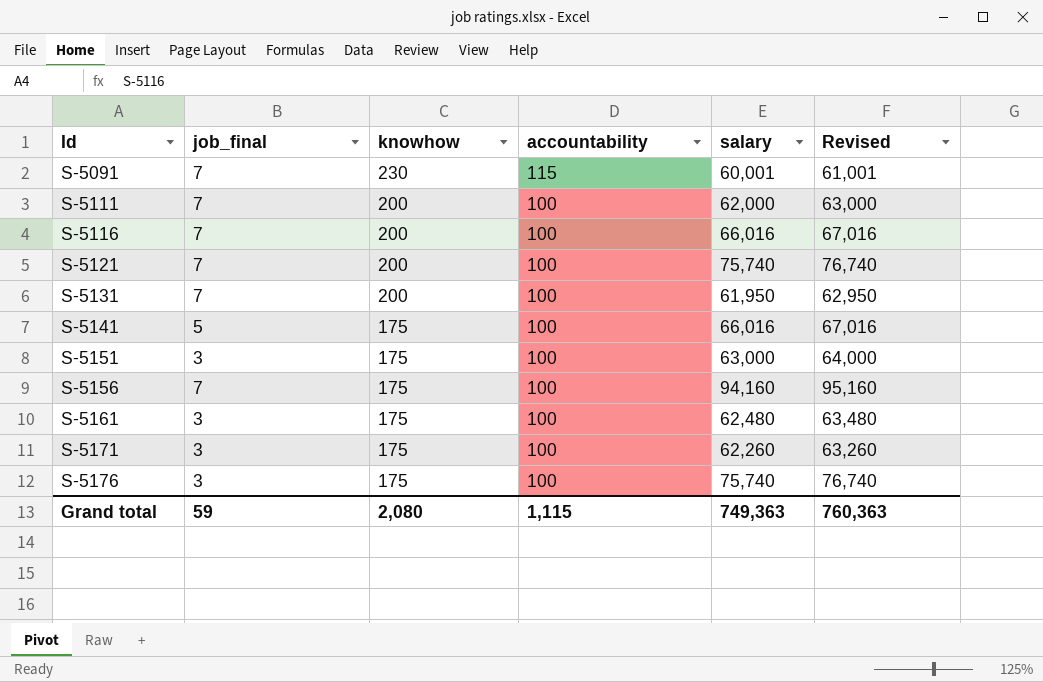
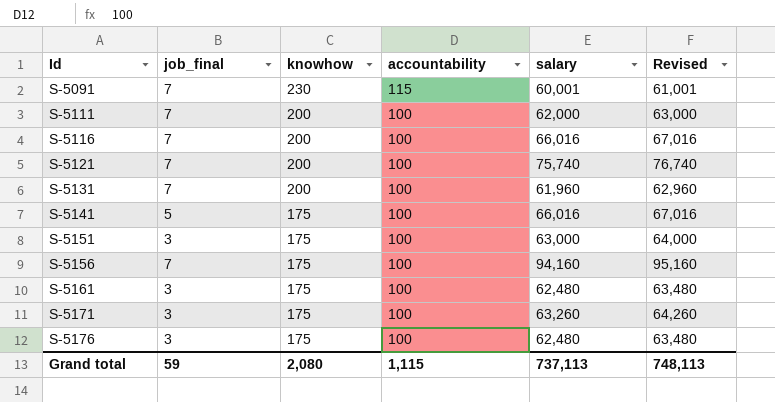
S-5131 | salary: 61,950 -> 61,960
S-5131 | Revised: 62,950 -> 62,960
S-5171 | salary: 62,260 -> 63,260
S-5171 | Revised: 63,260 -> 64,260
S-5176 | salary: 75,740 -> 62,480
S-5176 | Revised: 76,740 -> 63,480
Grand total | salary: 749,363 -> 737,113
Grand total | Revised: 760,363 -> 748,113

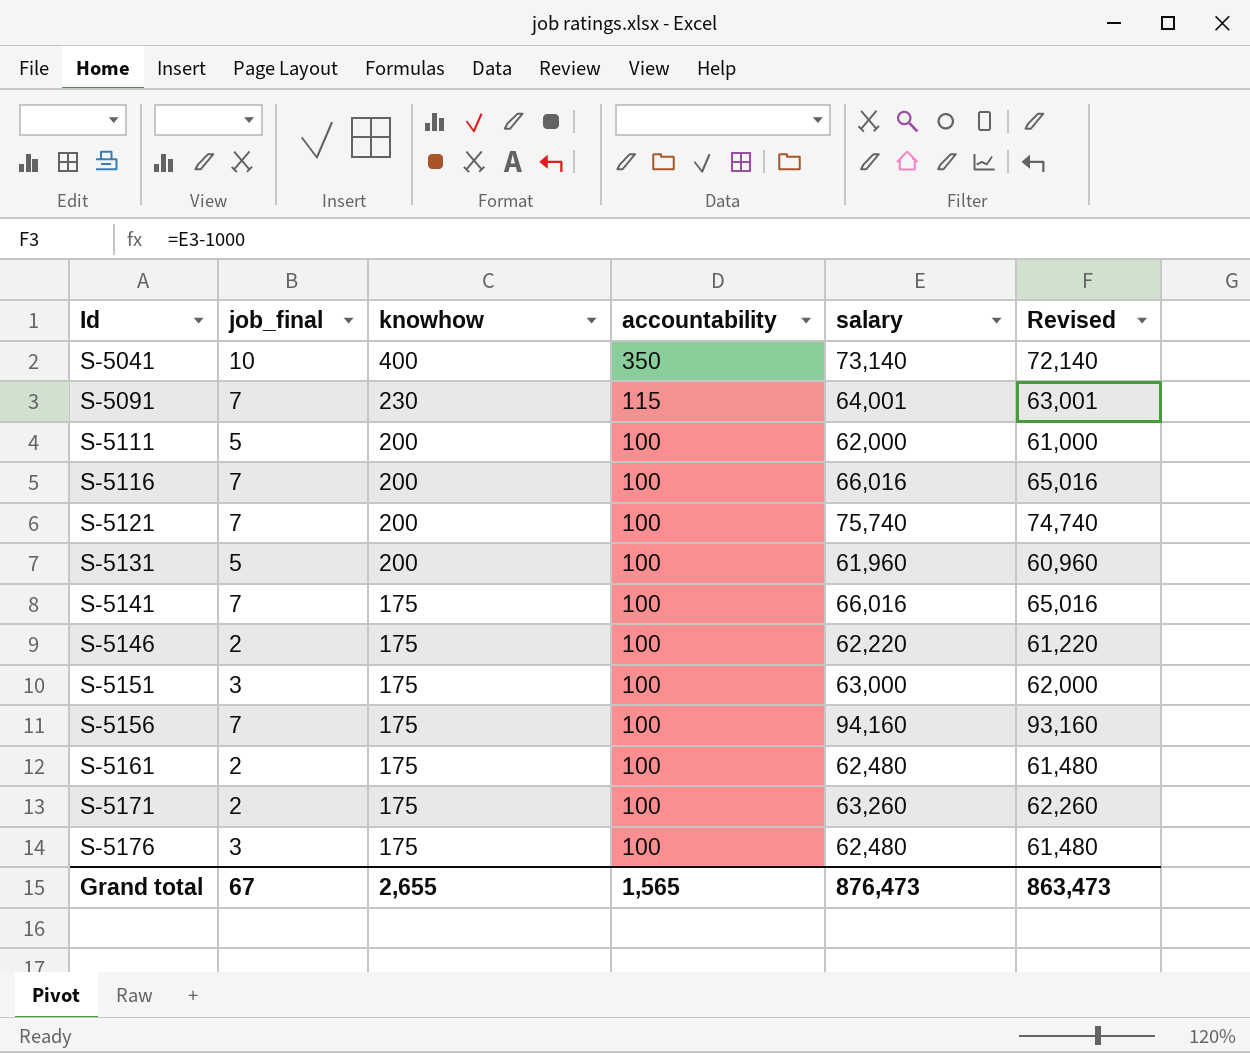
column Revised | formula: [salary] + 1000 -> [salary] - 1000
row S-5041: none -> 10 | 400 | 350 | 73,140 | 72,140
S-5091 | salary: 60,001 -> 64,001
S-5111 | job_final: 7 -> 5
S-5131 | job_final: 7 -> 5
S-5141 | job_final: 5 -> 7
row S-5146: none -> 2 | 175 | 100 | 62,220 | 61,220
S-5161 | job_final: 3 -> 2
S-5171 | job_final: 3 -> 2
Grand total | job_final: 59 -> 67
Grand total | knowhow: 2,080 -> 2,655
Grand total | accountability: 1,115 -> 1,565
Grand total | salary: 737,113 -> 876,473
Grand total | Revised: 748,113 -> 863,473

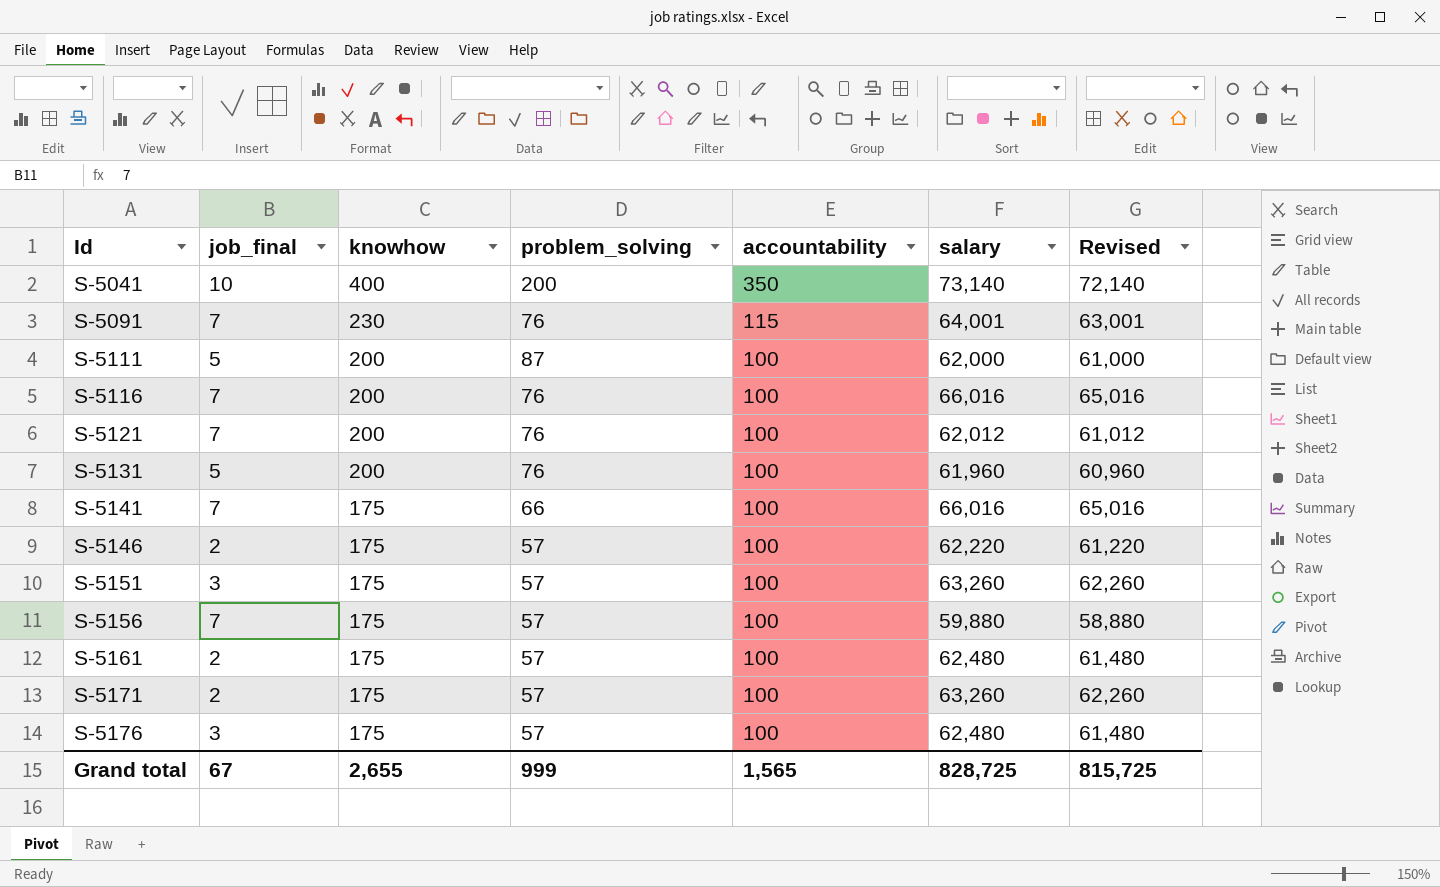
column problem_solving | position: none -> 4
S-5121 | salary: 75,740 -> 62,012
S-5121 | Revised: 74,740 -> 61,012
S-5151 | salary: 63,000 -> 63,260
S-5151 | Revised: 62,000 -> 62,260
S-5156 | salary: 94,160 -> 59,880
S-5156 | Revised: 93,160 -> 58,880
Grand total | salary: 876,473 -> 828,725
Grand total | Revised: 863,473 -> 815,725

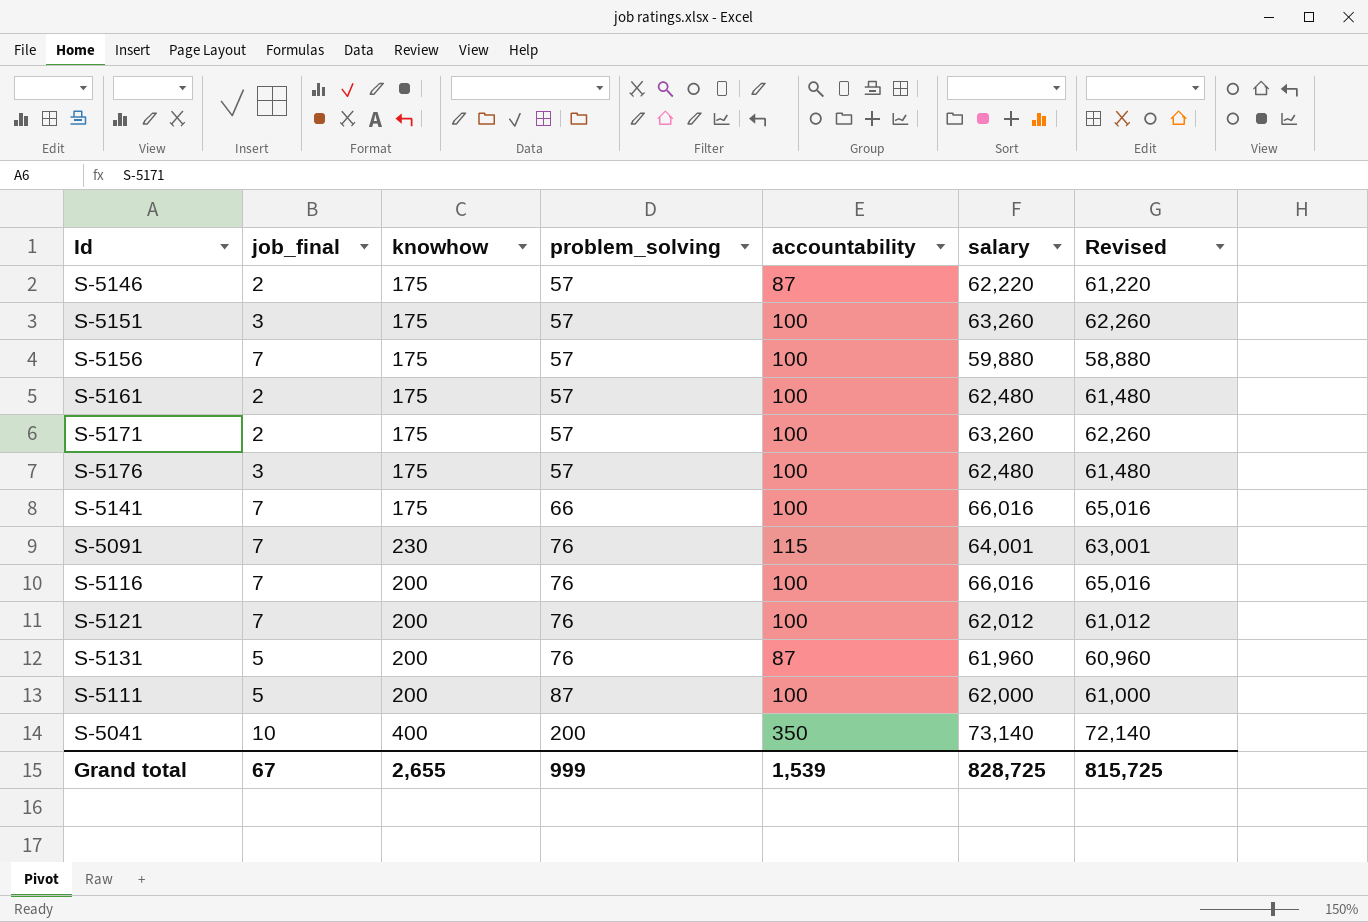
row order: Id ascending -> problem_solving ascending
S-5146 | accountability: 100 -> 87
S-5131 | accountability: 100 -> 87
Grand total | accountability: 1,565 -> 1,539

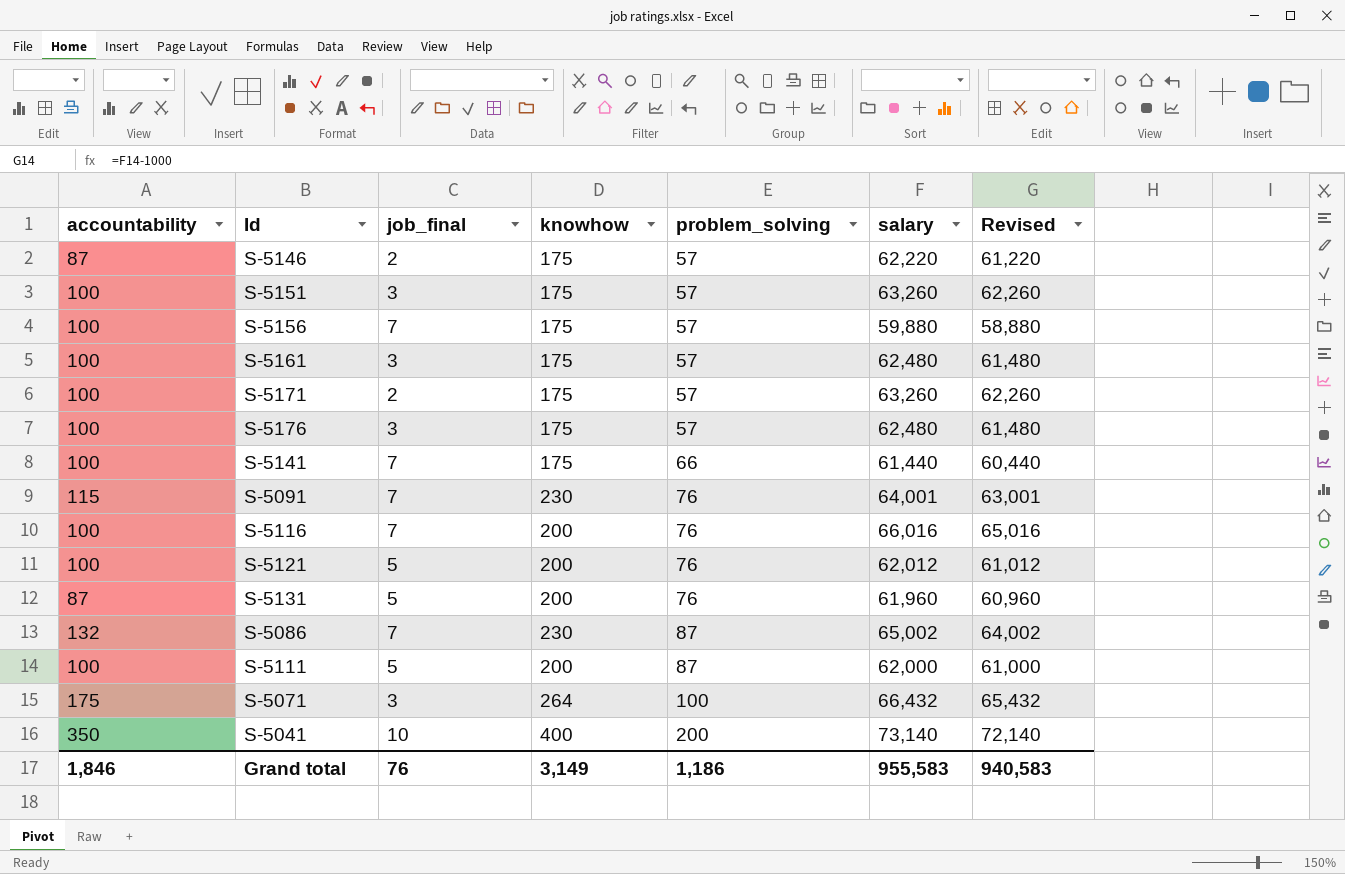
column accountability | position: 5 -> 1
S-5161 | job_final: 2 -> 3
S-5141 | salary: 66,016 -> 61,440
S-5141 | Revised: 65,016 -> 60,440
S-5121 | job_final: 7 -> 5
row S-5086: none -> 132 | 7 | 230 | 87 | 65,002 | 64,002
row S-5071: none -> 175 | 3 | 264 | 100 | 66,432 | 65,432
Grand total | accountability: 1,539 -> 1,846
Grand total | job_final: 67 -> 76
Grand total | knowhow: 2,655 -> 3,149
Grand total | problem_solving: 999 -> 1,186
Grand total | salary: 828,725 -> 955,583
Grand total | Revised: 815,725 -> 940,583

